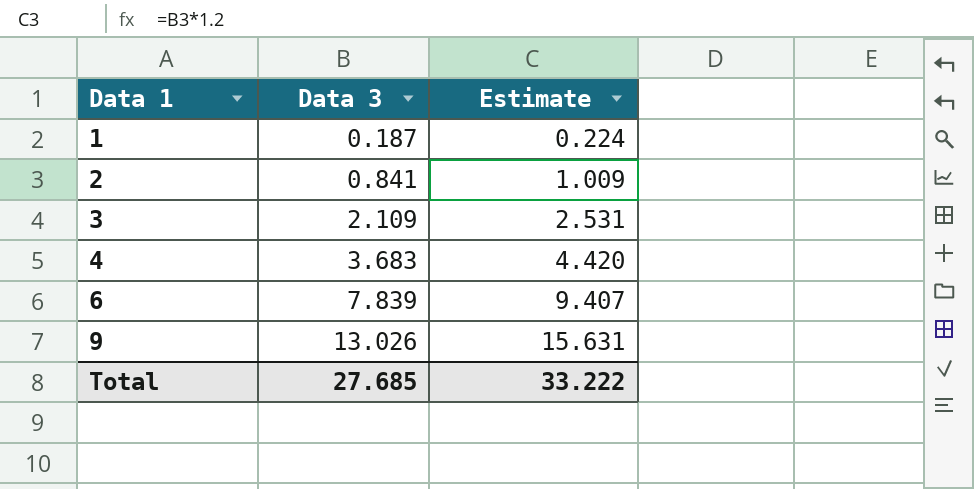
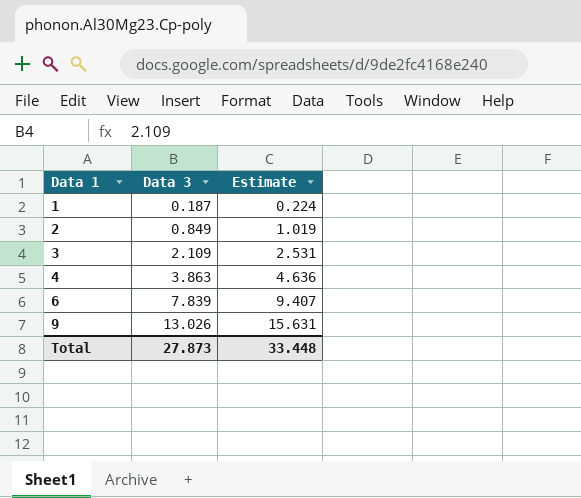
2 | Data 3: 0.841 -> 0.849
2 | Estimate: 1.009 -> 1.019
4 | Data 3: 3.683 -> 3.863
4 | Estimate: 4.420 -> 4.636
Total | Data 3: 27.685 -> 27.873
Total | Estimate: 33.222 -> 33.448

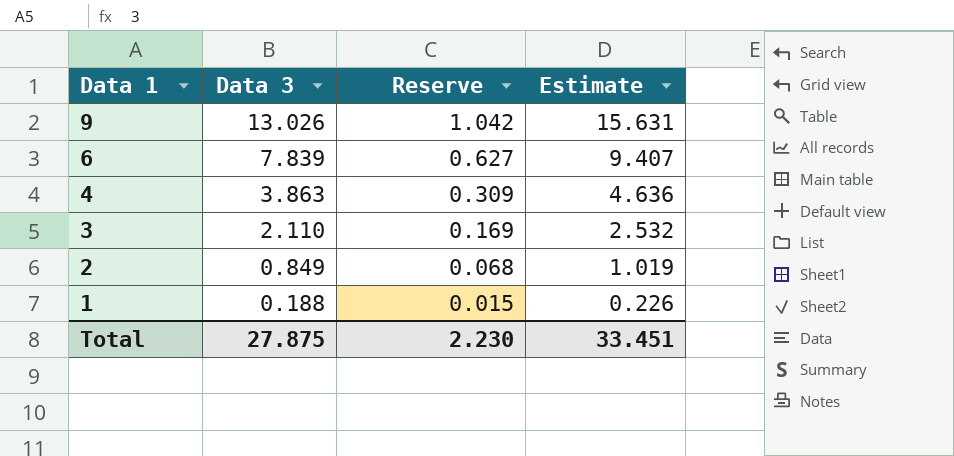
row order: Data 1 ascending -> Data 1 descending
column Reserve | formula: none -> [Data 3] * 0.08
3 | Data 3: 2.109 -> 2.110
3 | Estimate: 2.531 -> 2.532
1 | Data 3: 0.187 -> 0.188
1 | Estimate: 0.224 -> 0.226
Total | Data 3: 27.873 -> 27.875
Total | Estimate: 33.448 -> 33.451

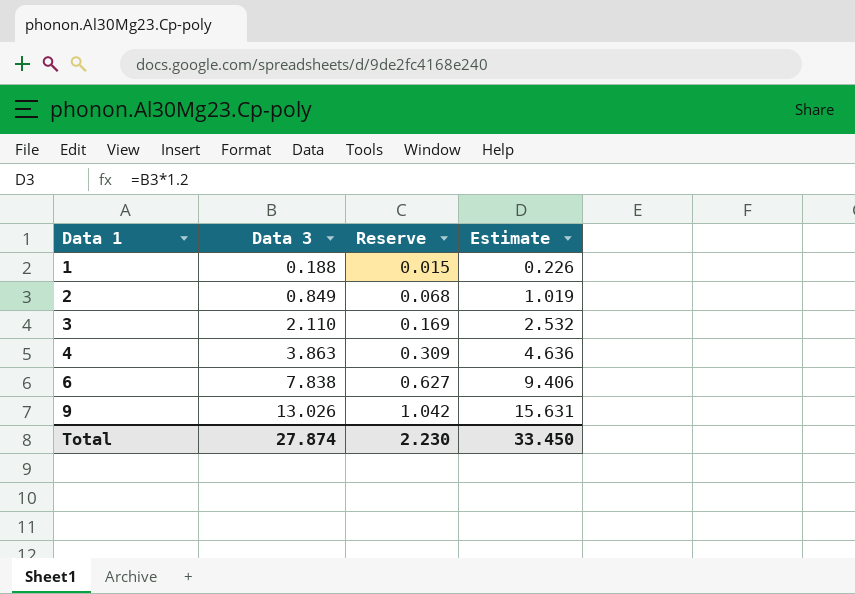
row order: Data 1 descending -> Data 1 ascending
6 | Data 3: 7.839 -> 7.838
6 | Estimate: 9.407 -> 9.406
Total | Data 3: 27.875 -> 27.874
Total | Estimate: 33.451 -> 33.450

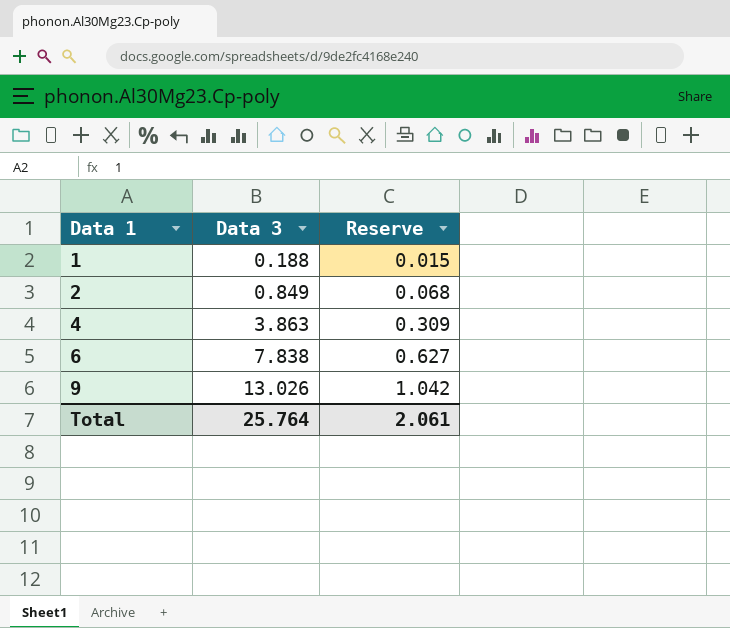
column Estimate | formula: [Data 3] * 1.2 -> none
row 3: 2.110 | 0.169 | 2.532 -> none
Total | Data 3: 27.874 -> 25.764
Total | Reserve: 2.230 -> 2.061

